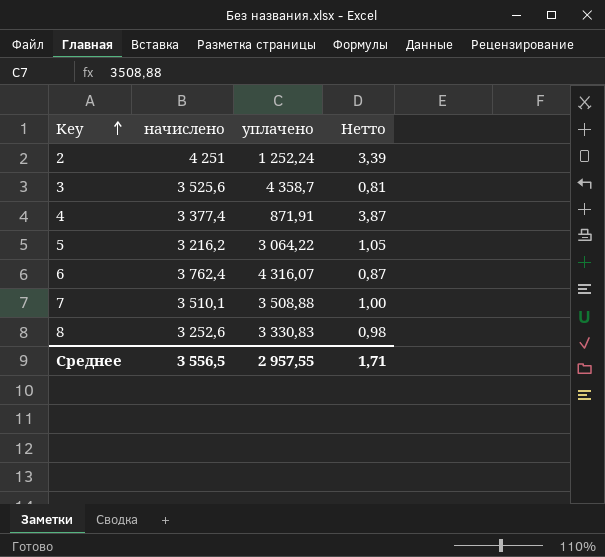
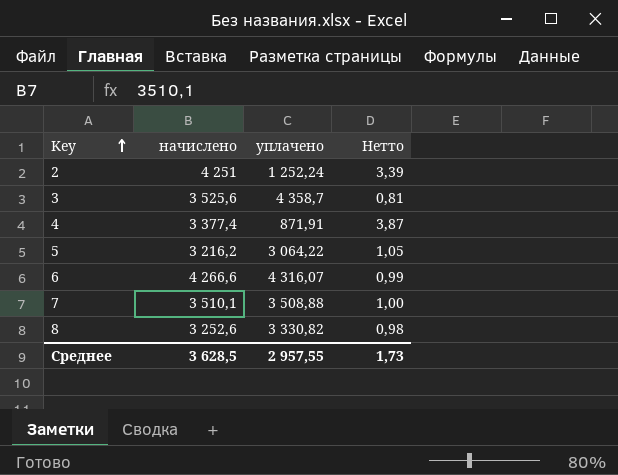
6 | начислено: 3 762,4 -> 4 266,6
6 | Нетто: 0,87 -> 0,99
8 | уплачено: 3 330,83 -> 3 330,82
Среднее | начислено: 3 556,5 -> 3 628,5
Среднее | Нетто: 1,71 -> 1,73

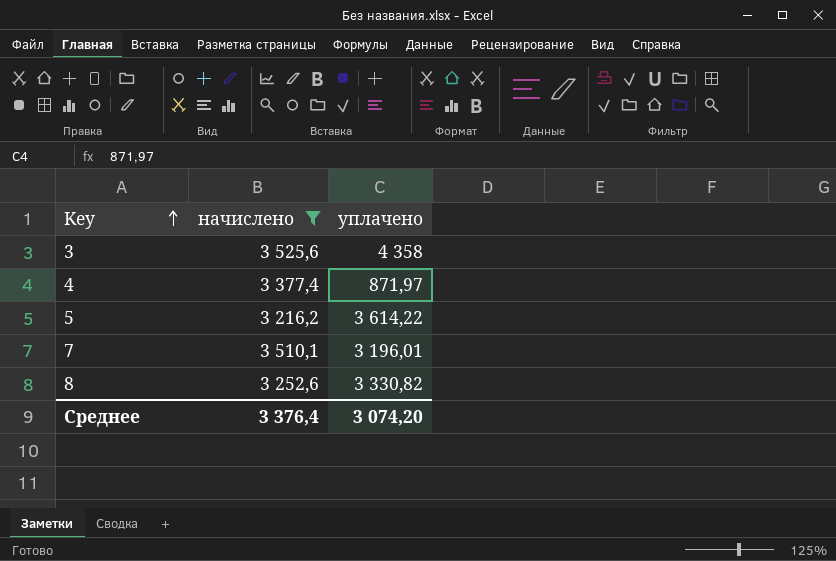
filter: none -> начислено <= 3 525,6
column Нетто | formula: [начислено] / [уплачено] -> none
3 | уплачено: 4 358,7 -> 4 358
4 | уплачено: 871,91 -> 871,97
5 | уплачено: 3 064,22 -> 3 614,22
7 | уплачено: 3 508,88 -> 3 196,01
Среднее | начислено: 3 628,5 -> 3 376,4
Среднее | уплачено: 2 957,55 -> 3 074,20

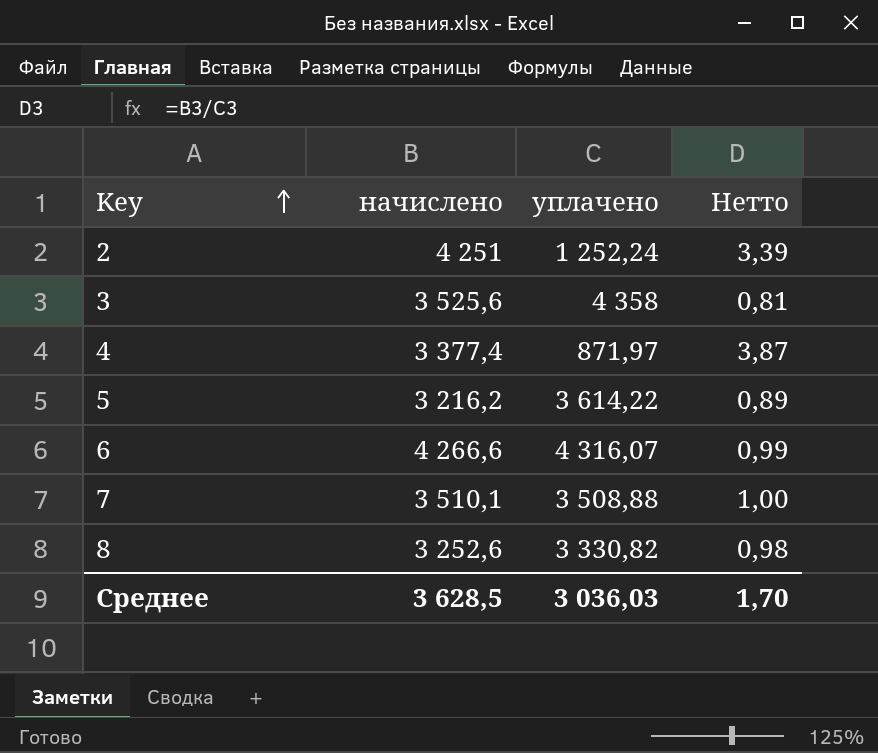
filter: начислено <= 3 525,6 -> none
column Нетто | formula: none -> [начислено] / [уплачено]
7 | уплачено: 3 196,01 -> 3 508,88
Среднее | начислено: 3 376,4 -> 3 628,5
Среднее | уплачено: 3 074,20 -> 3 036,03

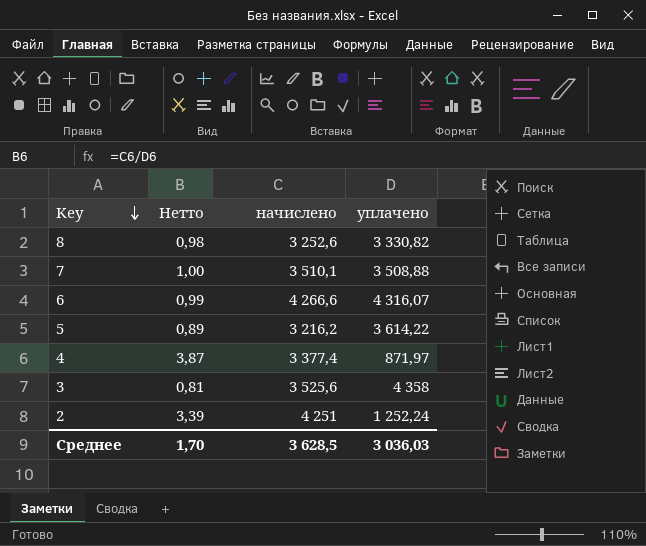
row order: Key ascending -> Key descending
column Нетто | position: 4 -> 2

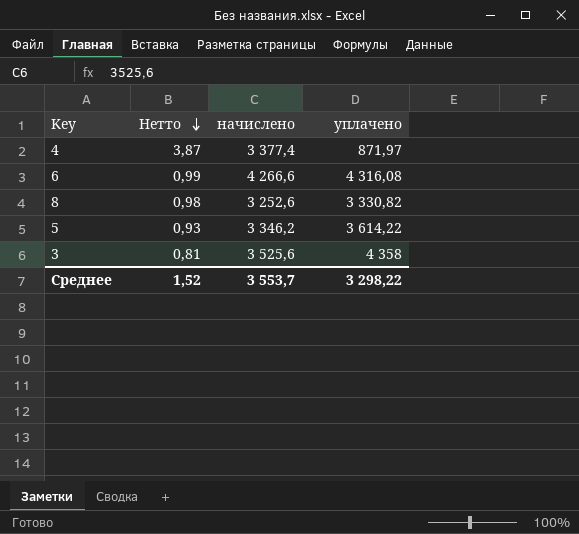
row order: Key descending -> Нетто descending
row 7: 1,00 | 3 510,1 | 3 508,88 -> none
row 2: 3,39 | 4 251 | 1 252,24 -> none
6 | уплачено: 4 316,07 -> 4 316,08
5 | Нетто: 0,89 -> 0,93
5 | начислено: 3 216,2 -> 3 346,2
Среднее | Нетто: 1,70 -> 1,52
Среднее | начислено: 3 628,5 -> 3 553,7
Среднее | уплачено: 3 036,03 -> 3 298,22

